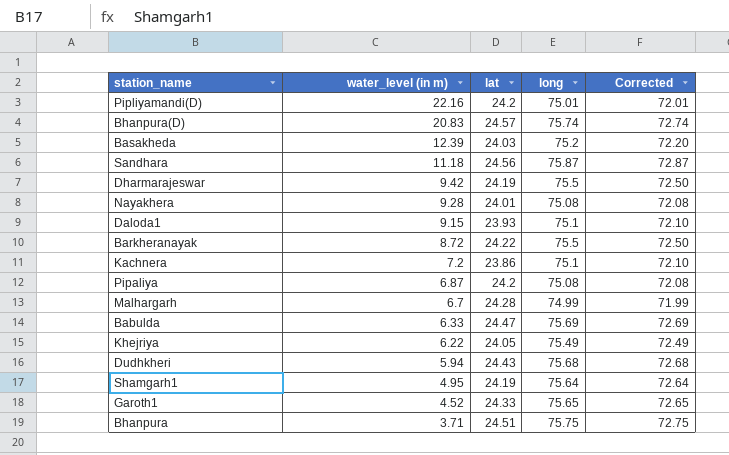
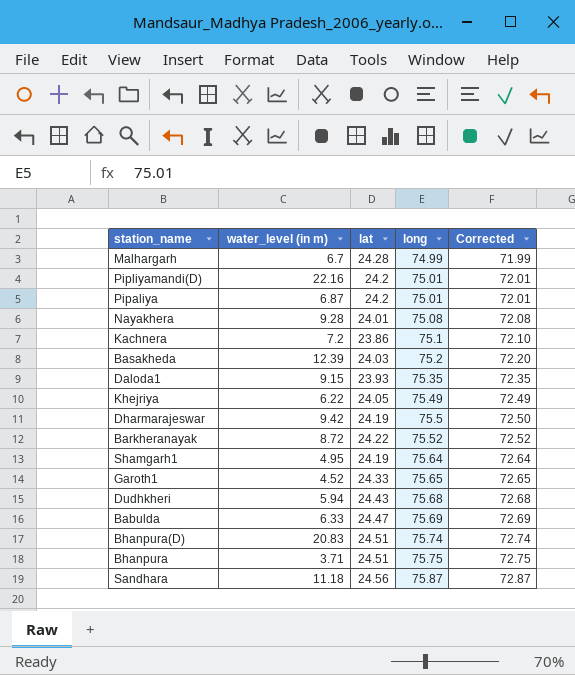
row order: water_level (in m) descending -> long ascending
Pipaliya | long: 75.08 -> 75.01
Pipaliya | Corrected: 72.08 -> 72.01
Daloda1 | long: 75.1 -> 75.35
Daloda1 | Corrected: 72.10 -> 72.35
Barkheranayak | long: 75.5 -> 75.52
Barkheranayak | Corrected: 72.50 -> 72.52
Bhanpura(D) | lat: 24.57 -> 24.51

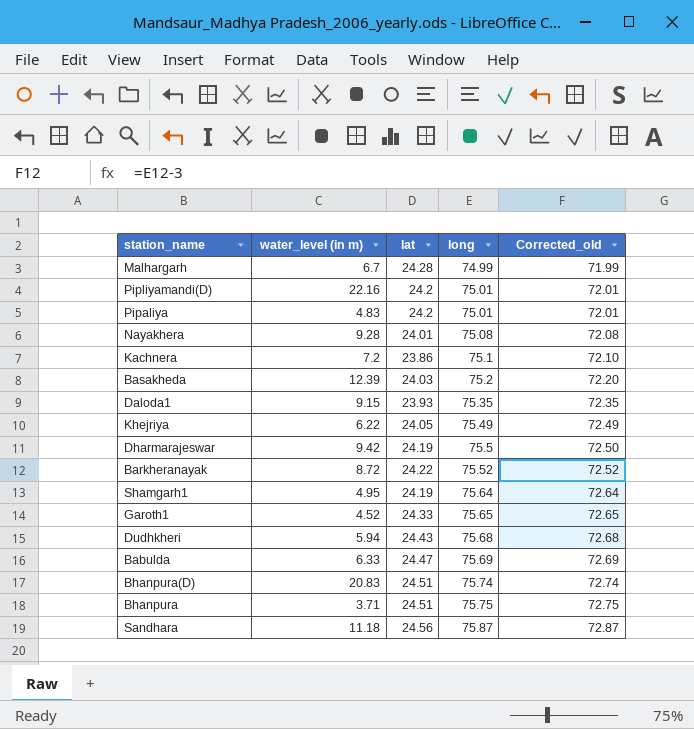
column name: Corrected -> Corrected_old
Pipaliya | water_level (in m): 6.87 -> 4.83

